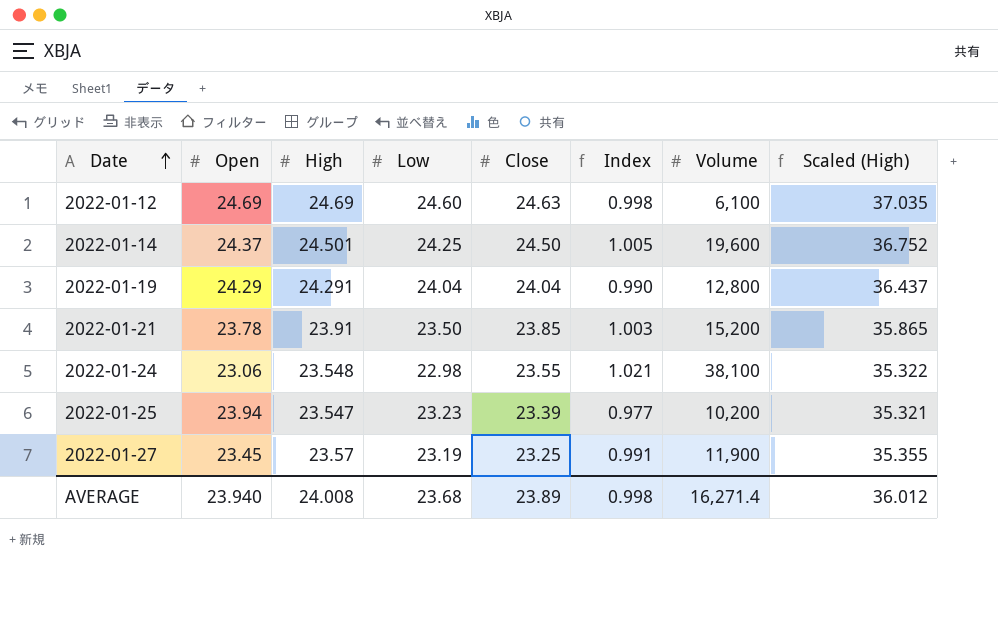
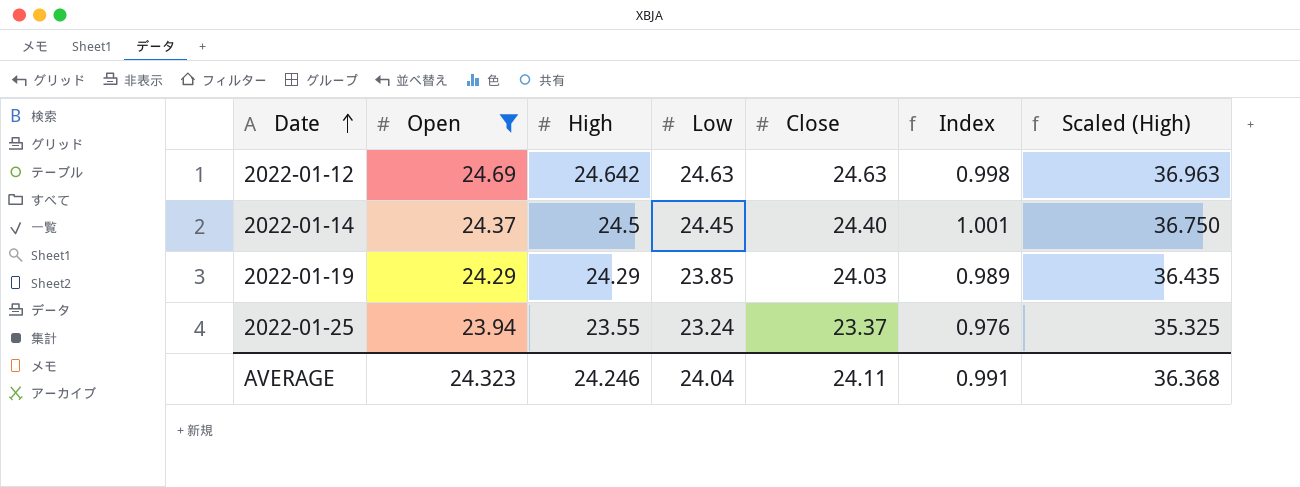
filter: none -> Open >= 23.94
column Volume | position: 7 -> none
2022-01-12 | High: 24.69 -> 24.642
2022-01-12 | Low: 24.60 -> 24.63
2022-01-12 | Scaled (High): 37.035 -> 36.963
2022-01-14 | High: 24.501 -> 24.5
2022-01-14 | Low: 24.25 -> 24.45
2022-01-14 | Close: 24.50 -> 24.40
2022-01-14 | Index: 1.005 -> 1.001
2022-01-14 | Scaled (High): 36.752 -> 36.750
2022-01-19 | High: 24.291 -> 24.29
2022-01-19 | Low: 24.04 -> 23.85
2022-01-19 | Close: 24.04 -> 24.03
2022-01-19 | Index: 0.990 -> 0.989
2022-01-19 | Scaled (High): 36.437 -> 36.435
2022-01-25 | High: 23.547 -> 23.55
2022-01-25 | Low: 23.23 -> 23.24
2022-01-25 | Close: 23.39 -> 23.37
2022-01-25 | Index: 0.977 -> 0.976
2022-01-25 | Scaled (High): 35.321 -> 35.325
AVERAGE | Open: 23.940 -> 24.323
AVERAGE | High: 24.008 -> 24.246
AVERAGE | Low: 23.68 -> 24.04
AVERAGE | Close: 23.89 -> 24.11
AVERAGE | Index: 0.998 -> 0.991
AVERAGE | Scaled (High): 36.012 -> 36.368

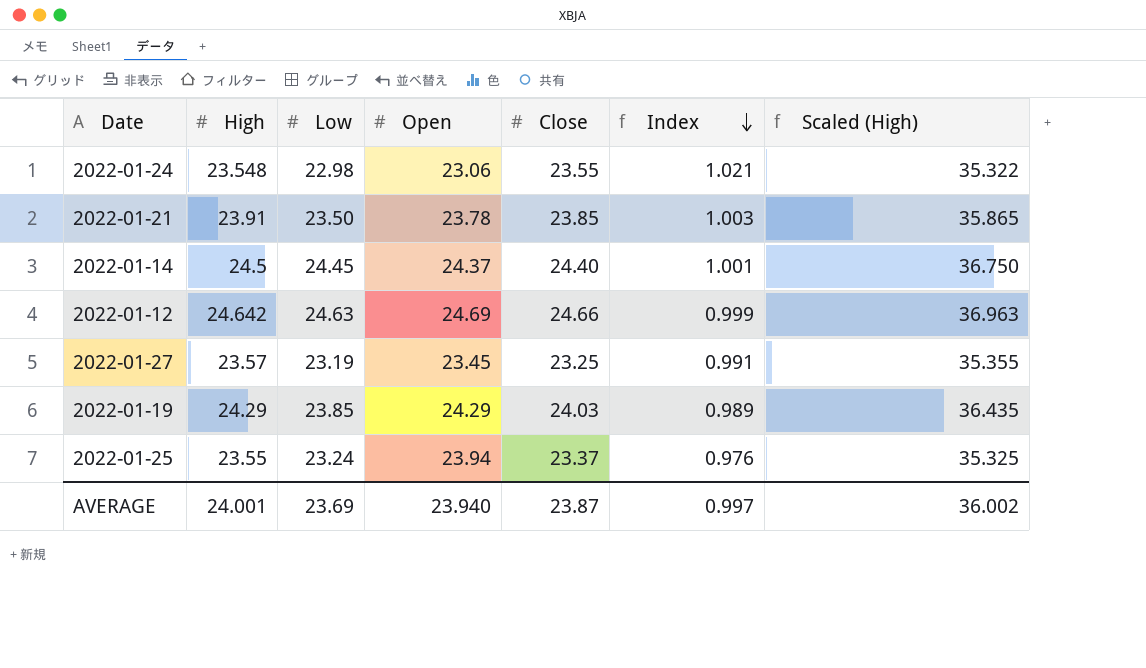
filter: Open >= 23.94 -> none
row order: Date ascending -> Index descending
column Open | position: 2 -> 4
2022-01-12 | Close: 24.63 -> 24.66
2022-01-12 | Index: 0.998 -> 0.999
AVERAGE | High: 24.246 -> 24.001
AVERAGE | Low: 24.04 -> 23.69
AVERAGE | Open: 24.323 -> 23.940
AVERAGE | Close: 24.11 -> 23.87
AVERAGE | Index: 0.991 -> 0.997
AVERAGE | Scaled (High): 36.368 -> 36.002

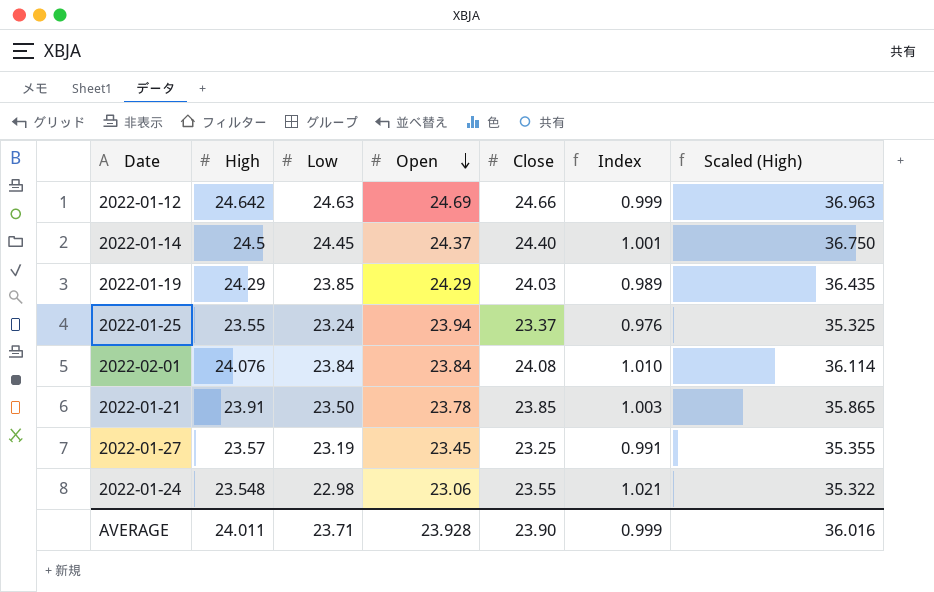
row order: Index descending -> Open descending
row 2022-02-01: none -> 24.076 | 23.84 | 23.84 | 24.08 | 1.010 | 36.114
AVERAGE | High: 24.001 -> 24.011
AVERAGE | Low: 23.69 -> 23.71
AVERAGE | Open: 23.940 -> 23.928
AVERAGE | Close: 23.87 -> 23.90
AVERAGE | Index: 0.997 -> 0.999
AVERAGE | Scaled (High): 36.002 -> 36.016

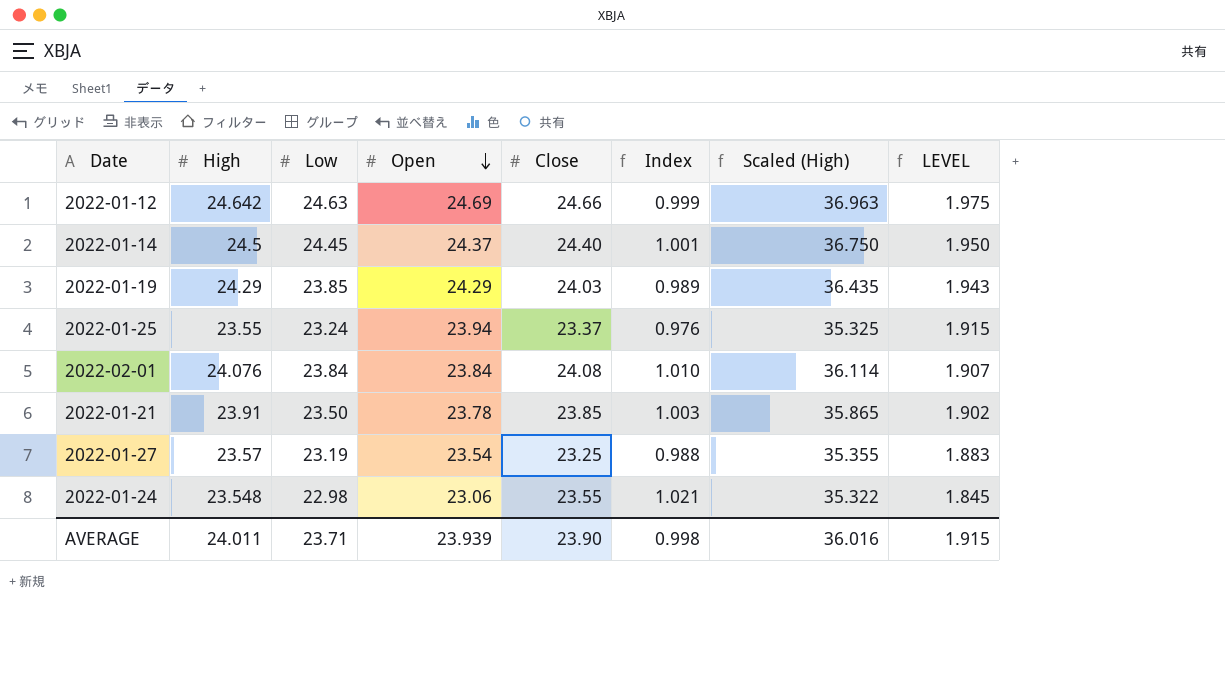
column LEVEL | formula: none -> [Open] * 0.08
2022-01-27 | Open: 23.45 -> 23.54
2022-01-27 | Index: 0.991 -> 0.988
AVERAGE | Open: 23.928 -> 23.939
AVERAGE | Index: 0.999 -> 0.998

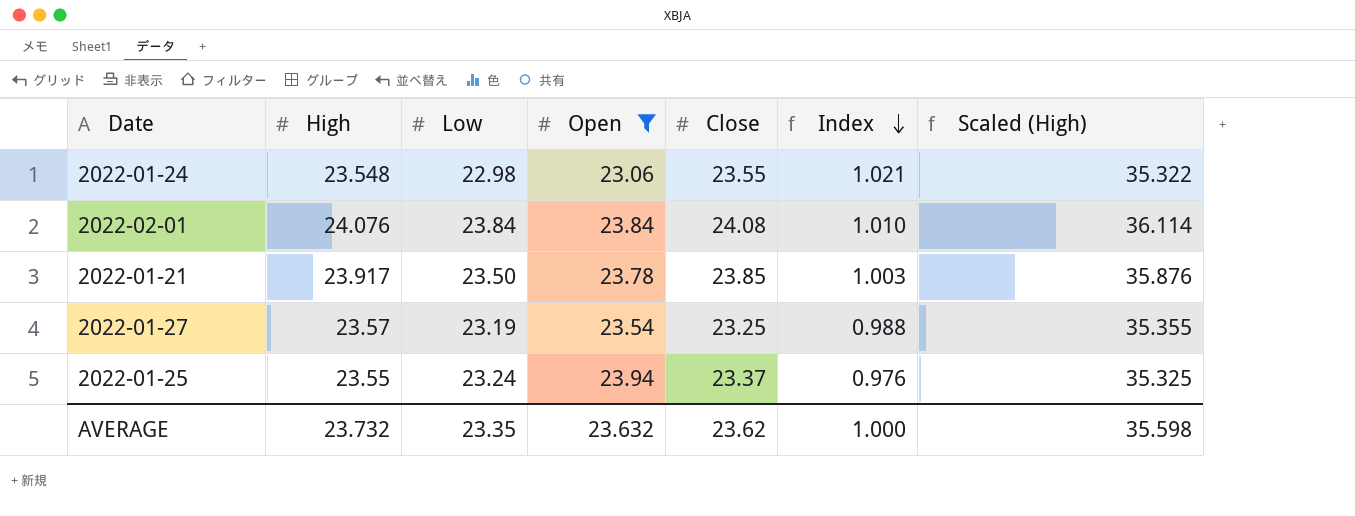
filter: none -> Open <= 23.94
row order: Open descending -> Index descending
column LEVEL | formula: [Open] * 0.08 -> none
2022-01-21 | High: 23.91 -> 23.917
2022-01-21 | Scaled (High): 35.865 -> 35.876
AVERAGE | High: 24.011 -> 23.732
AVERAGE | Low: 23.71 -> 23.35
AVERAGE | Open: 23.939 -> 23.632
AVERAGE | Close: 23.90 -> 23.62
AVERAGE | Index: 0.998 -> 1.000
AVERAGE | Scaled (High): 36.016 -> 35.598

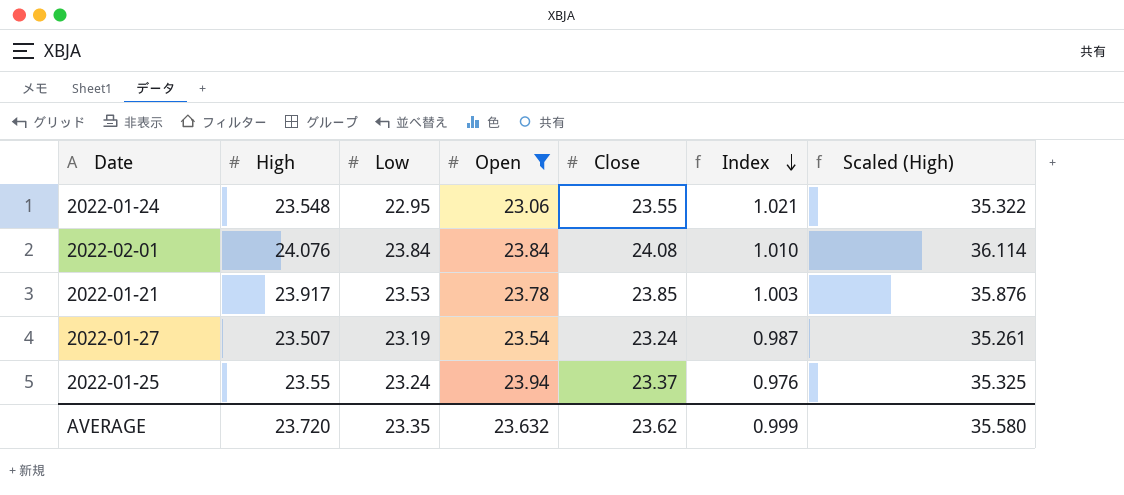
2022-01-24 | Low: 22.98 -> 22.95
2022-01-21 | Low: 23.50 -> 23.53
2022-01-27 | High: 23.57 -> 23.507
2022-01-27 | Close: 23.25 -> 23.24
2022-01-27 | Index: 0.988 -> 0.987
2022-01-27 | Scaled (High): 35.355 -> 35.261
AVERAGE | High: 23.732 -> 23.720
AVERAGE | Index: 1.000 -> 0.999
AVERAGE | Scaled (High): 35.598 -> 35.580

